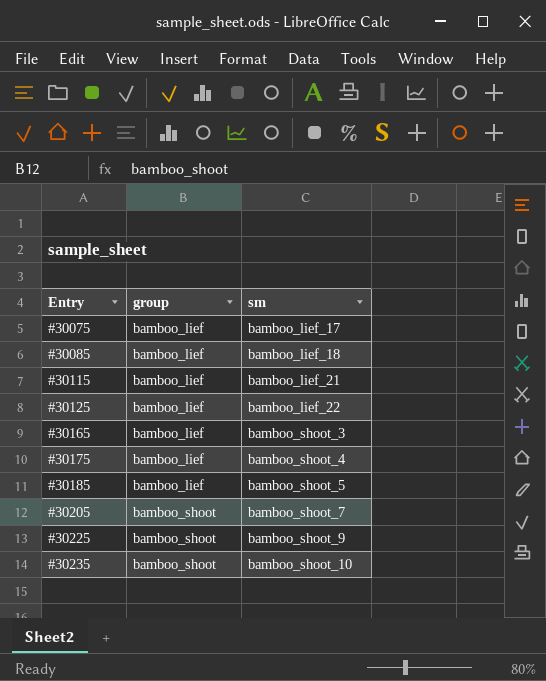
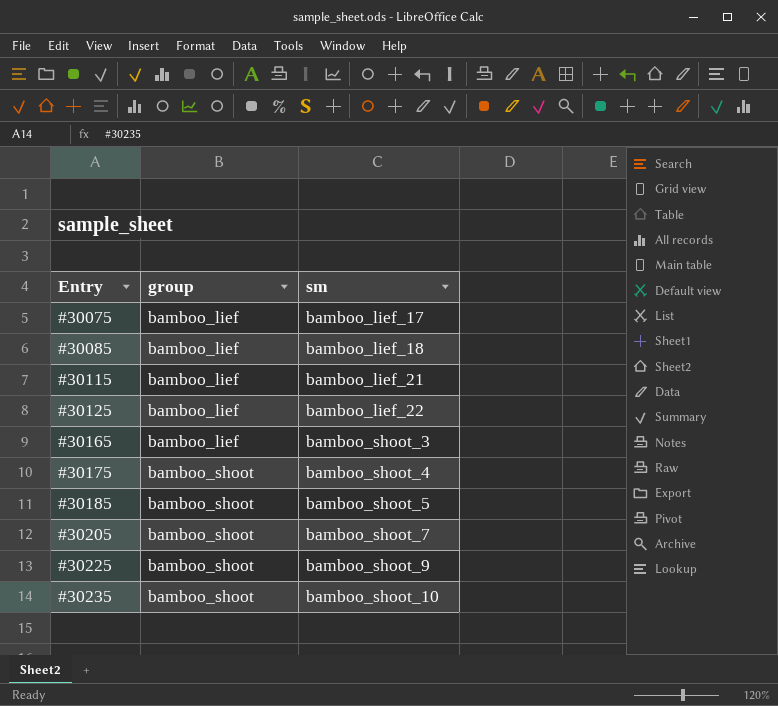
#30175 | group: bamboo_lief -> bamboo_shoot
#30185 | group: bamboo_lief -> bamboo_shoot

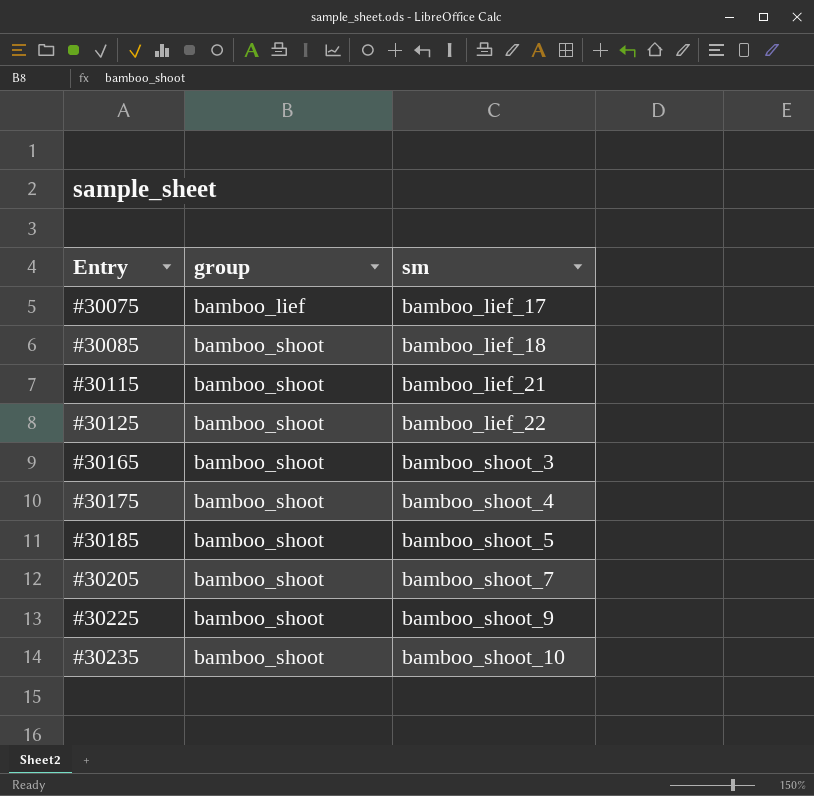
#30085 | group: bamboo_lief -> bamboo_shoot
#30115 | group: bamboo_lief -> bamboo_shoot
#30125 | group: bamboo_lief -> bamboo_shoot
#30165 | group: bamboo_lief -> bamboo_shoot

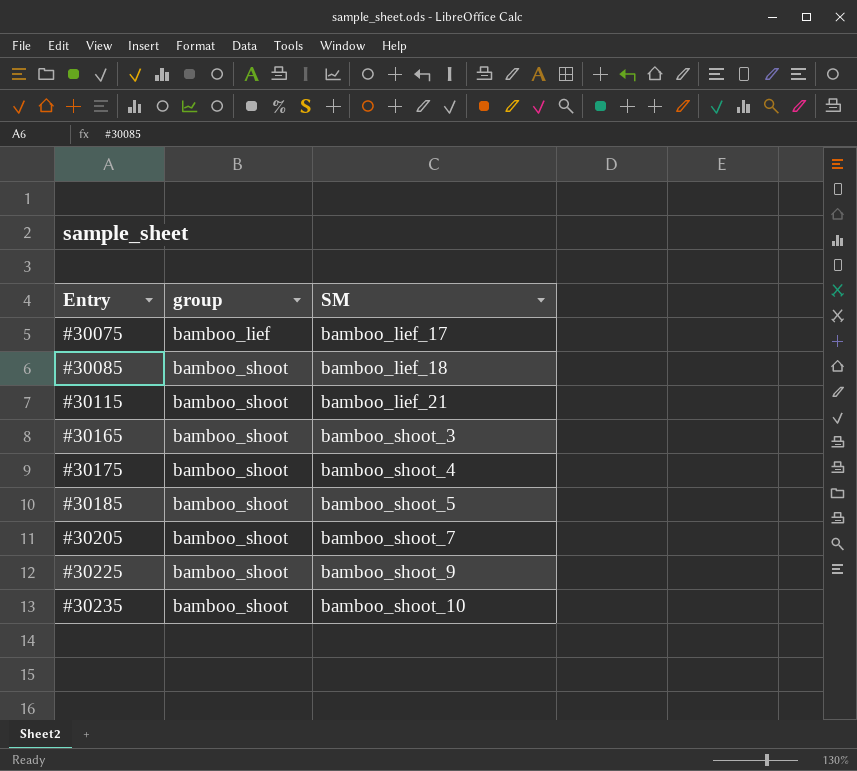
column name: sm -> SM
row #30125: bamboo_shoot | bamboo_lief_22 -> none

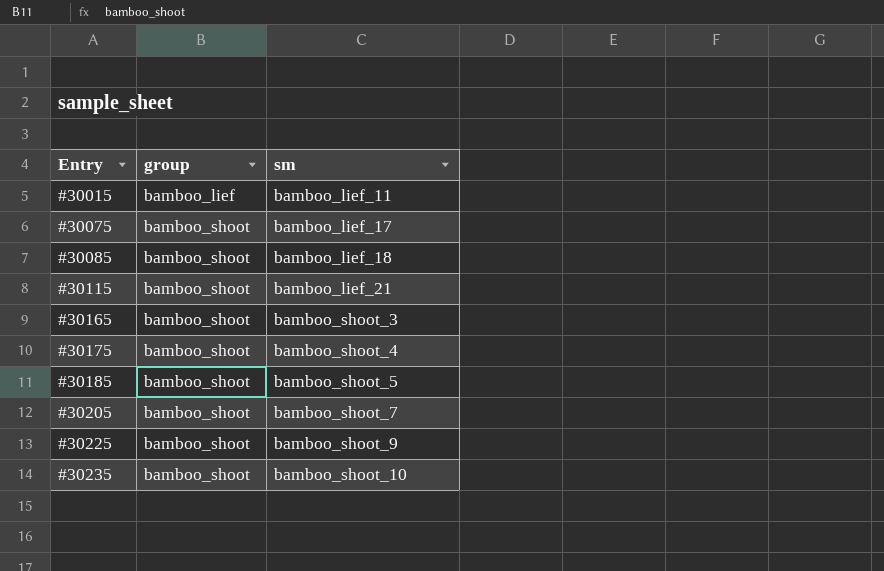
column name: SM -> sm
row #30015: none -> bamboo_lief | bamboo_lief_11
#30075 | group: bamboo_lief -> bamboo_shoot

